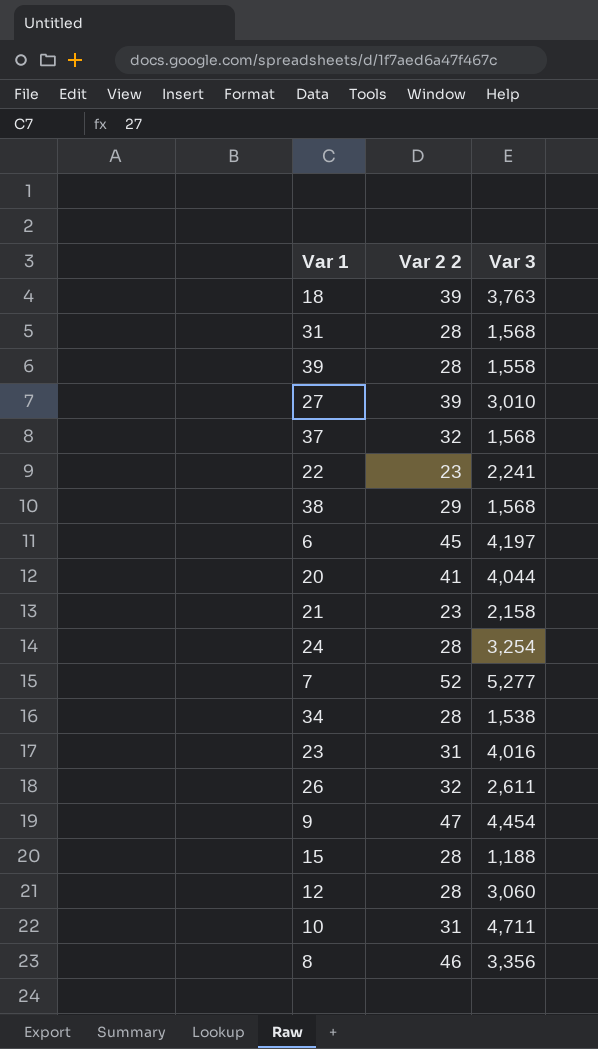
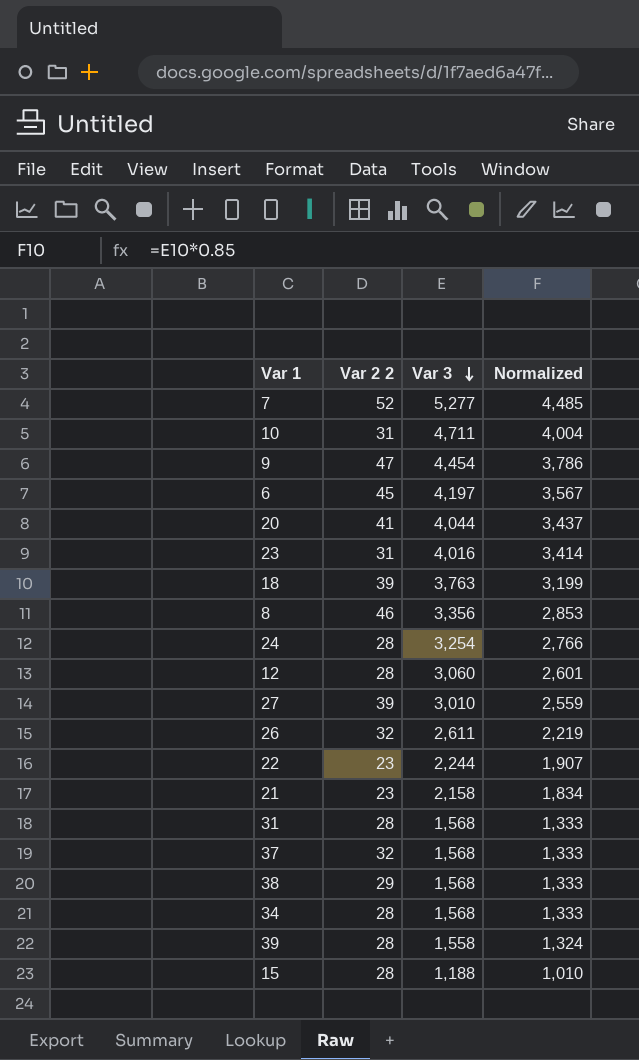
row order: none -> Var 3 descending
column Normalized | formula: none -> [Var 3] * 0.85
22 | Var 3: 2,241 -> 2,244
34 | Var 3: 1,538 -> 1,568

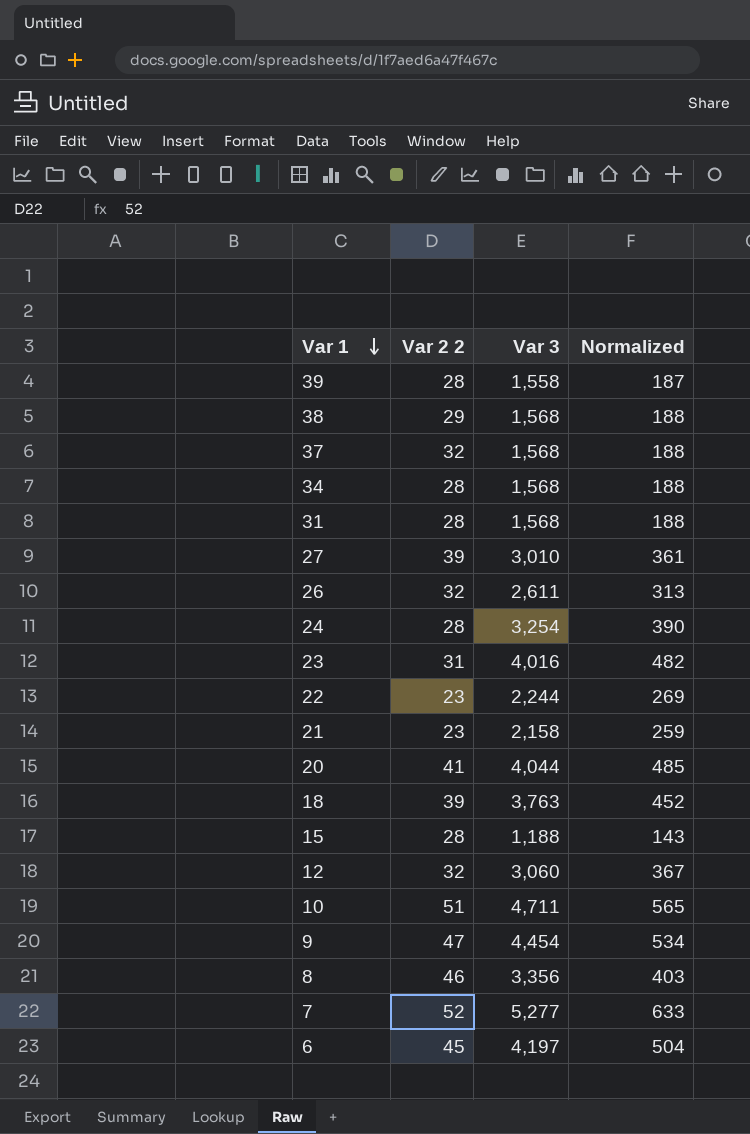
row order: Var 3 descending -> Var 1 descending
column Normalized | formula: [Var 3] * 0.85 -> [Var 3] * 0.12
12 | Var 2 2: 28 -> 32
10 | Var 2 2: 31 -> 51

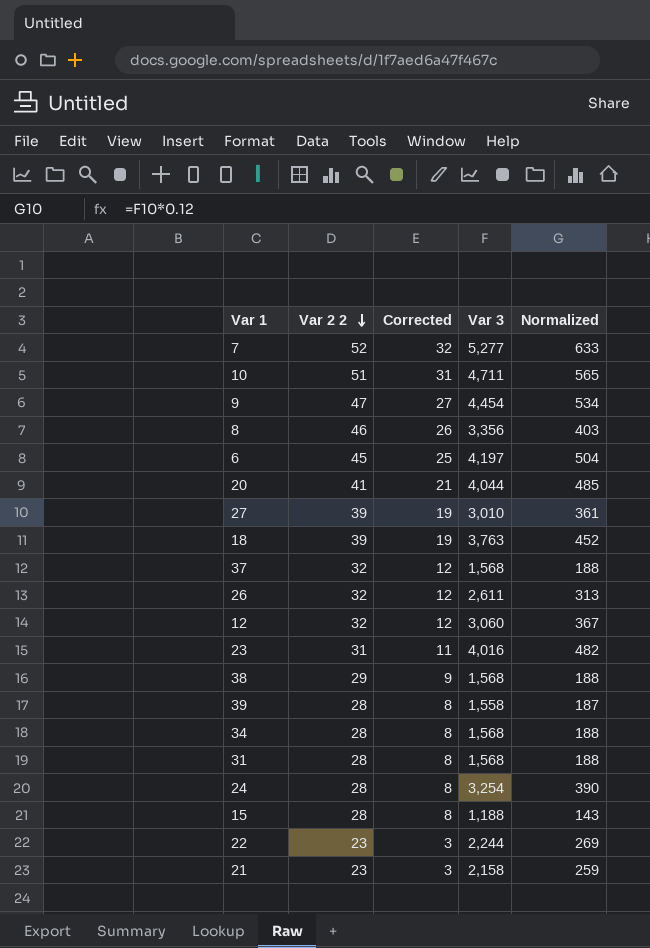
row order: Var 1 descending -> Var 2 2 descending
column Corrected | formula: none -> [Var 2 2] - 20

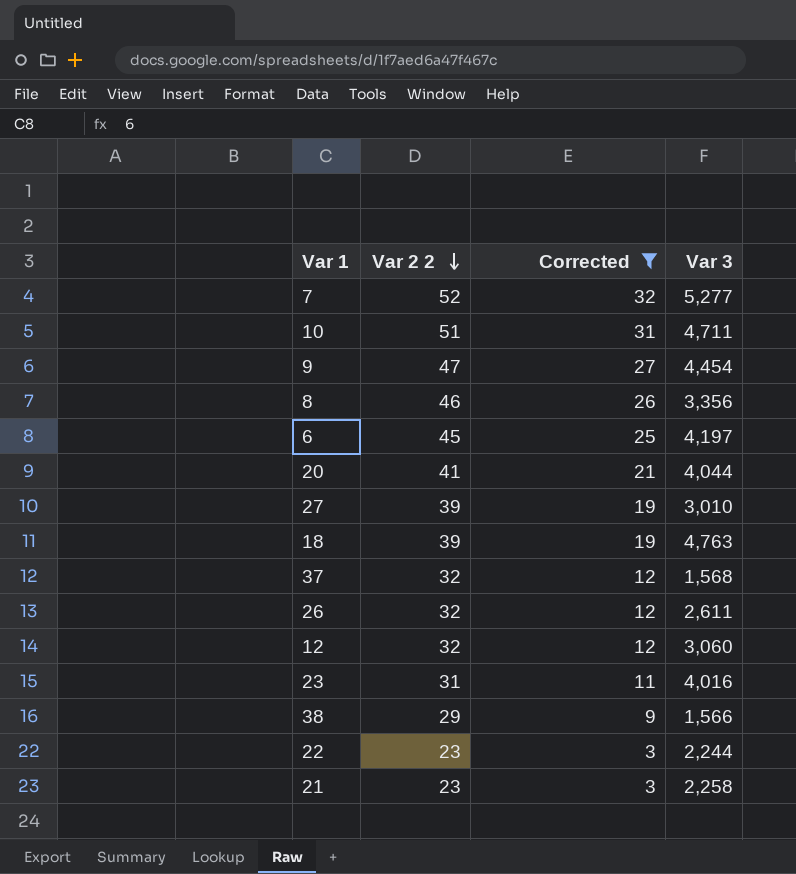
filter: none -> Corrected != 8
column Normalized | formula: [Var 3] * 0.12 -> none
18 | Var 3: 3,763 -> 4,763
38 | Var 3: 1,568 -> 1,566
21 | Var 3: 2,158 -> 2,258

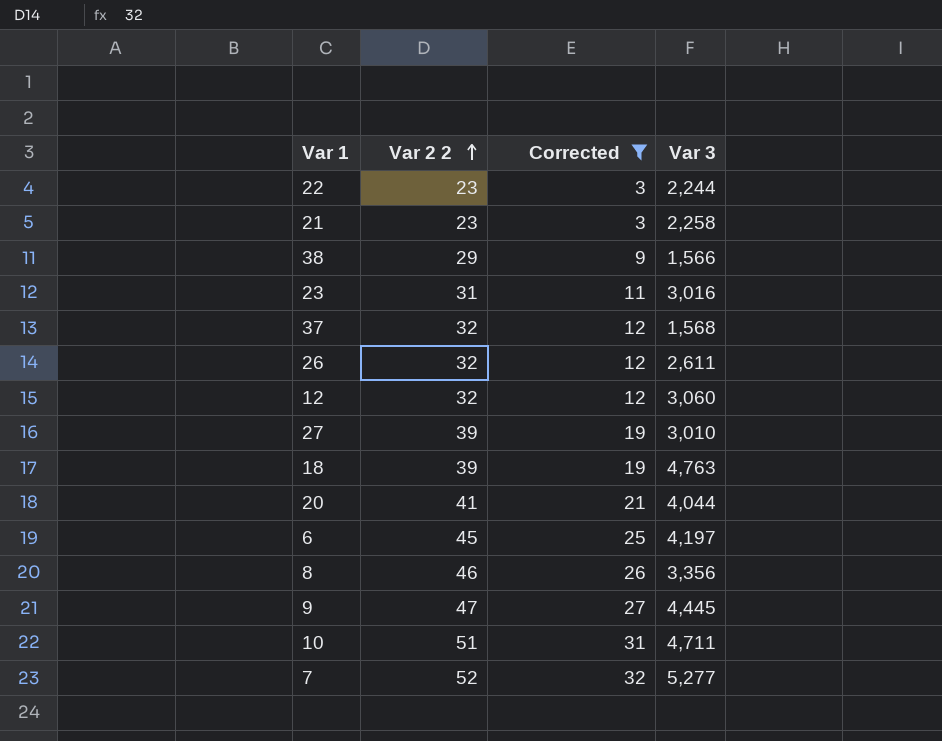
row order: Var 2 2 descending -> Var 2 2 ascending
23 | Var 3: 4,016 -> 3,016
9 | Var 3: 4,454 -> 4,445

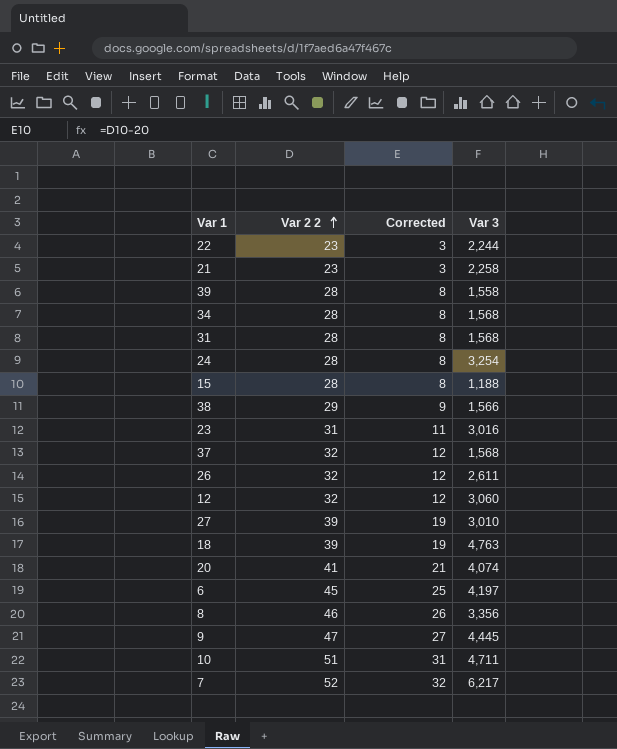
filter: Corrected != 8 -> none
20 | Var 3: 4,044 -> 4,074
7 | Var 3: 5,277 -> 6,217

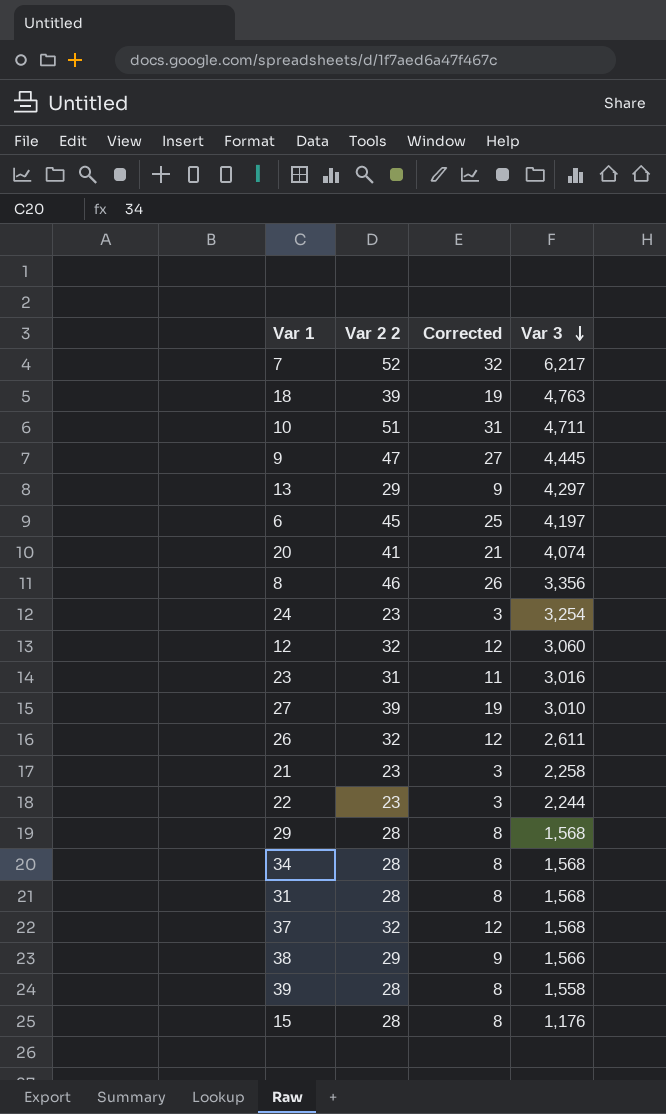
row order: Var 2 2 ascending -> Var 3 descending
row 13: none -> 29 | 9 | 4,297
24 | Var 2 2: 28 -> 23
24 | Corrected: 8 -> 3
row 29: none -> 28 | 8 | 1,568
15 | Var 3: 1,188 -> 1,176

